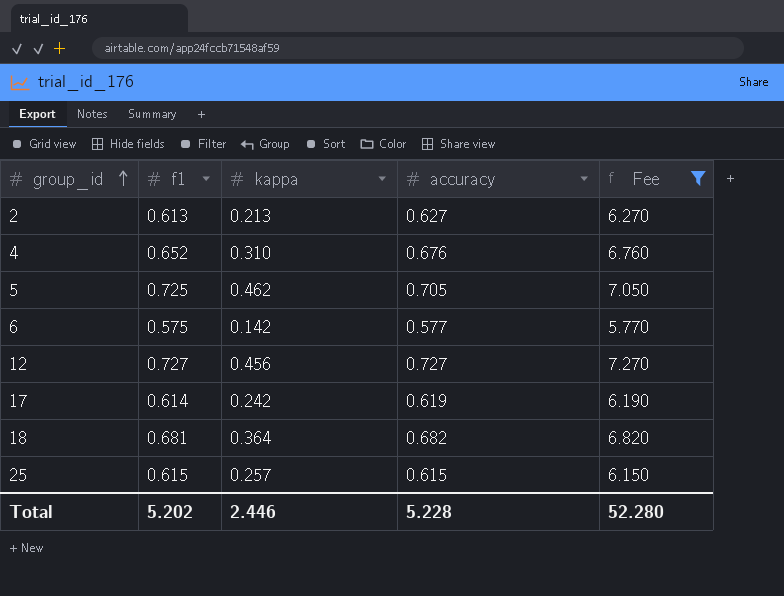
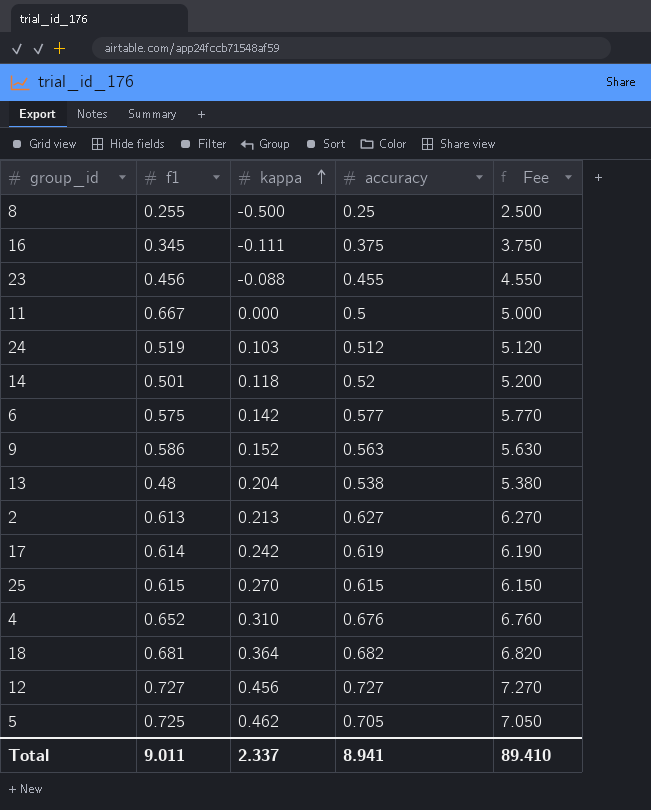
filter: Fee >= 5.770 -> none
row order: group_id ascending -> kappa ascending
25 | kappa: 0.257 -> 0.270
Total | f1: 5.202 -> 9.011
Total | kappa: 2.446 -> 2.337
Total | accuracy: 5.228 -> 8.941
Total | Fee: 52.280 -> 89.410

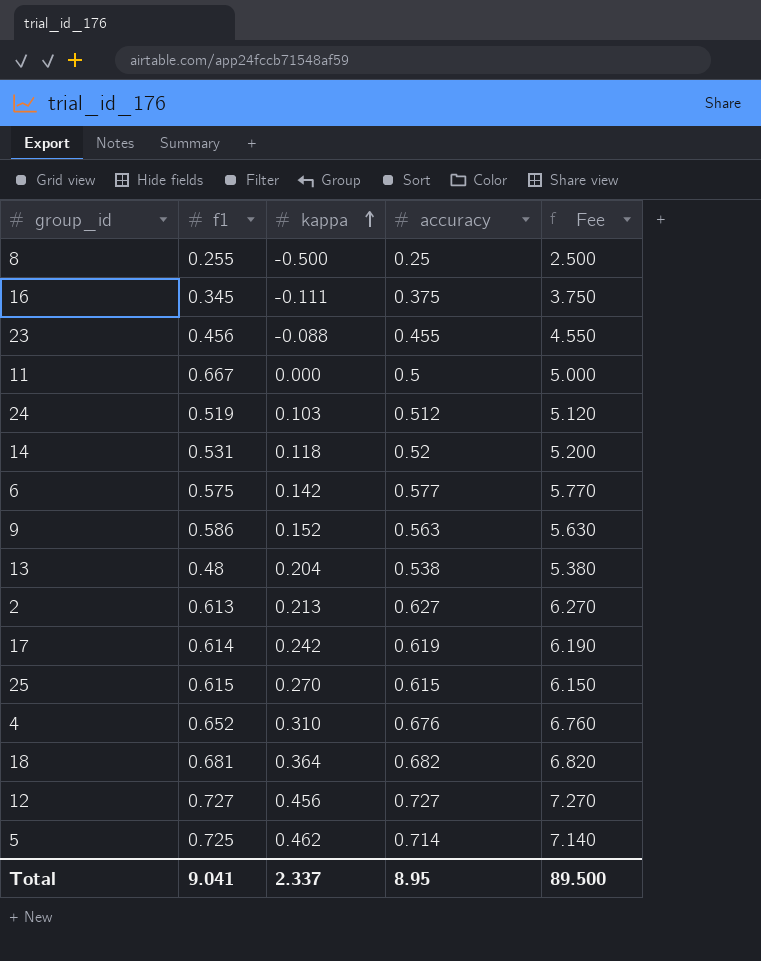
14 | f1: 0.501 -> 0.531
5 | accuracy: 0.705 -> 0.714
5 | Fee: 7.050 -> 7.140
Total | f1: 9.011 -> 9.041
Total | accuracy: 8.941 -> 8.95
Total | Fee: 89.410 -> 89.500

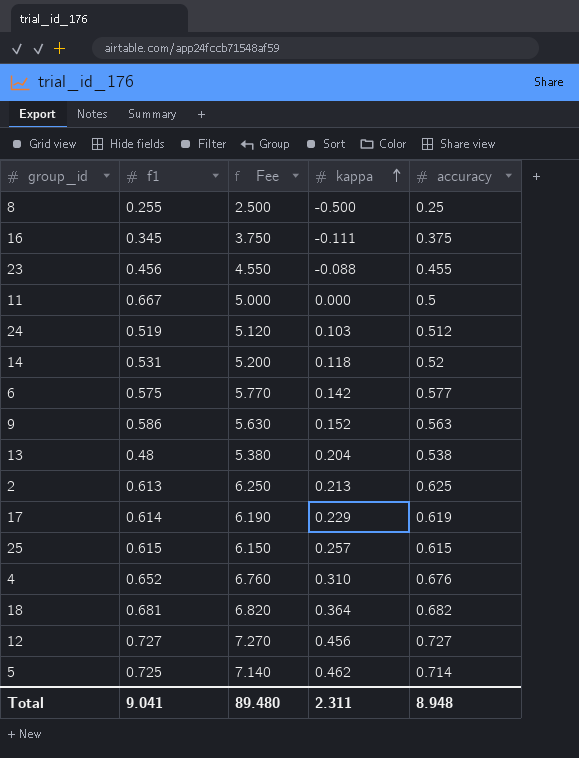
column Fee | position: 5 -> 3
2 | Fee: 6.270 -> 6.250
2 | accuracy: 0.627 -> 0.625
17 | kappa: 0.242 -> 0.229
25 | kappa: 0.270 -> 0.257
Total | Fee: 89.500 -> 89.480
Total | kappa: 2.337 -> 2.311
Total | accuracy: 8.95 -> 8.948

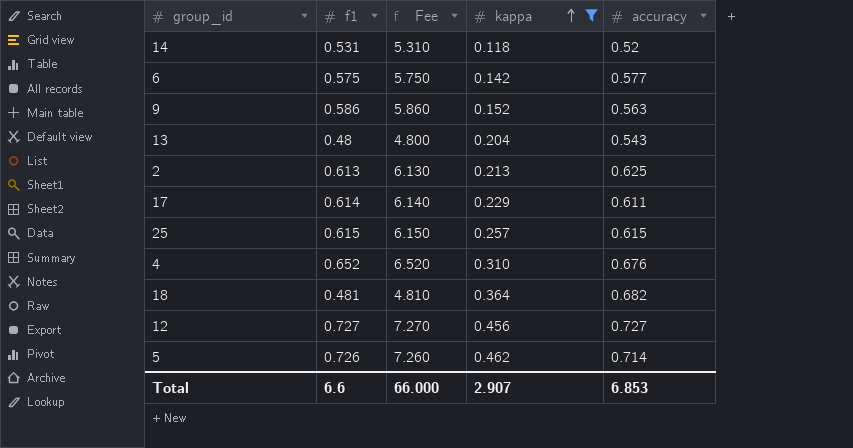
filter: none -> kappa >= 0.118
column Fee | formula: [accuracy] * 10 -> [f1] * 10
13 | accuracy: 0.538 -> 0.543
17 | accuracy: 0.619 -> 0.611
18 | f1: 0.681 -> 0.481
5 | f1: 0.725 -> 0.726
Total | f1: 9.041 -> 6.6
Total | Fee: 89.480 -> 66.000
Total | kappa: 2.311 -> 2.907
Total | accuracy: 8.948 -> 6.853

